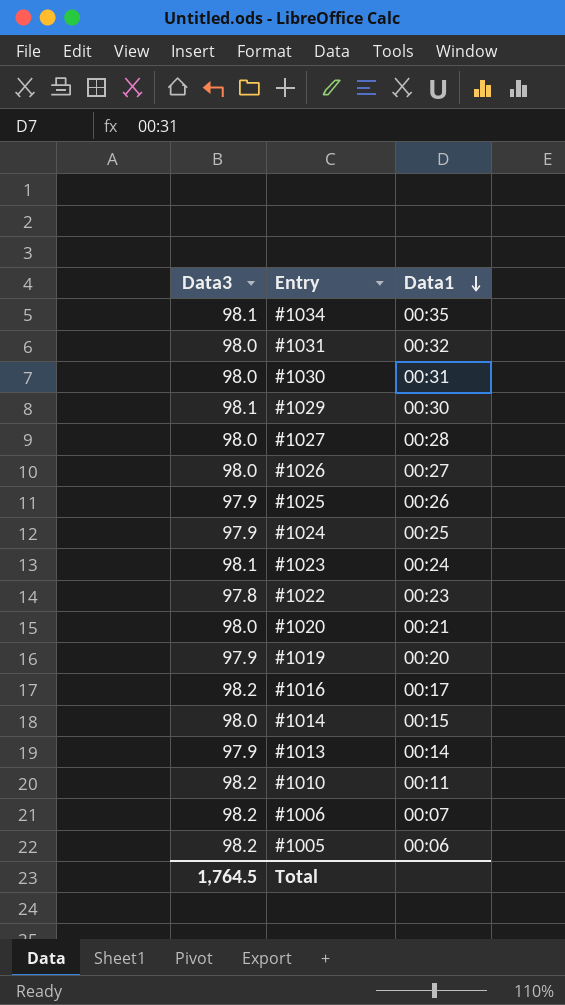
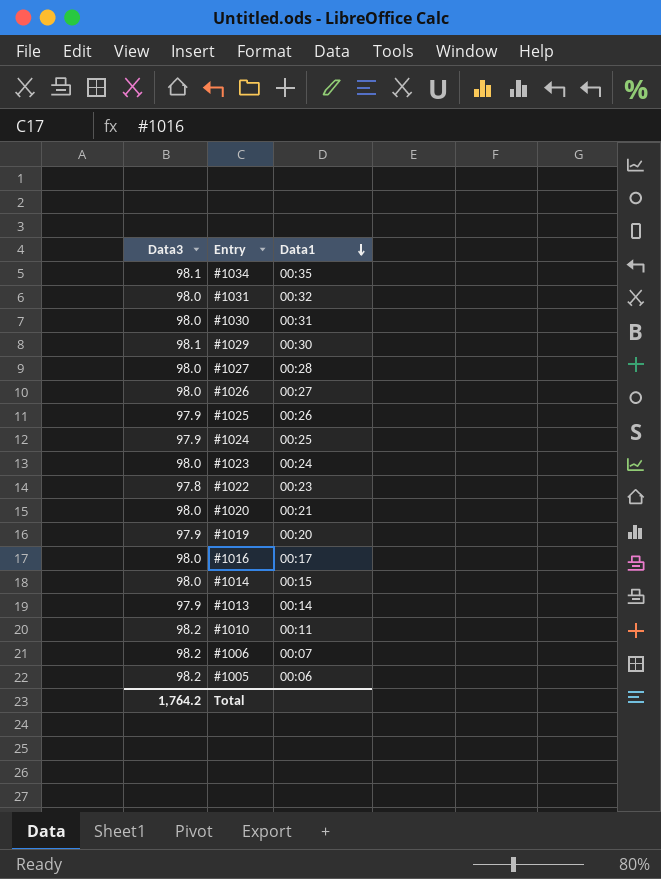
#1023 | Data3: 98.1 -> 98.0
#1016 | Data3: 98.2 -> 98.0
Total | Data3: 1,764.5 -> 1,764.2

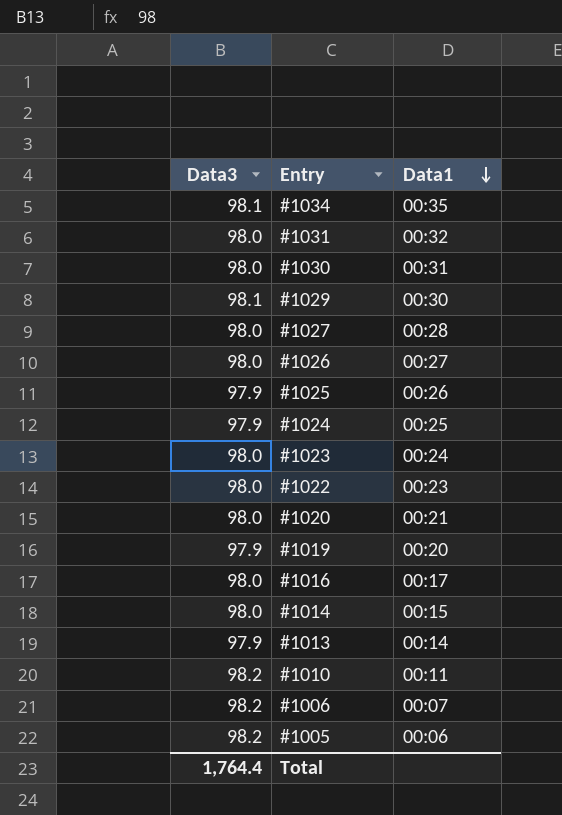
#1022 | Data3: 97.8 -> 98.0
Total | Data3: 1,764.2 -> 1,764.4

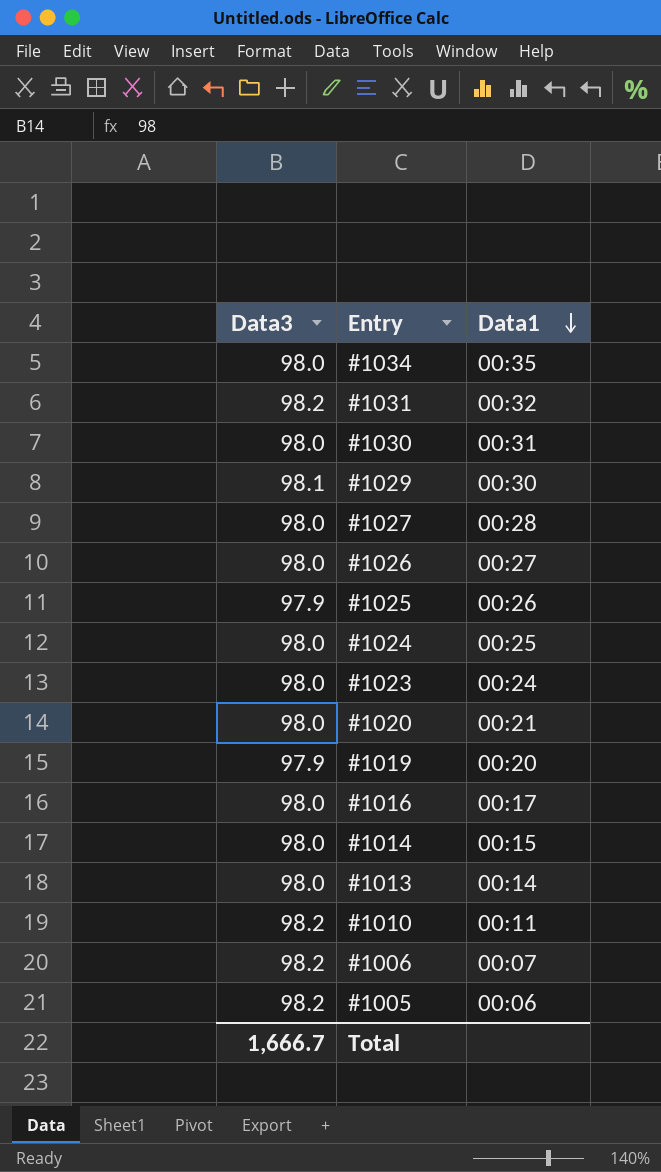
row #1022: 98.0 | 00:23 -> none
#1034 | Data3: 98.1 -> 98.0
#1031 | Data3: 98.0 -> 98.2
#1024 | Data3: 97.9 -> 98.0
#1013 | Data3: 97.9 -> 98.0
Total | Data3: 1,764.4 -> 1,666.7

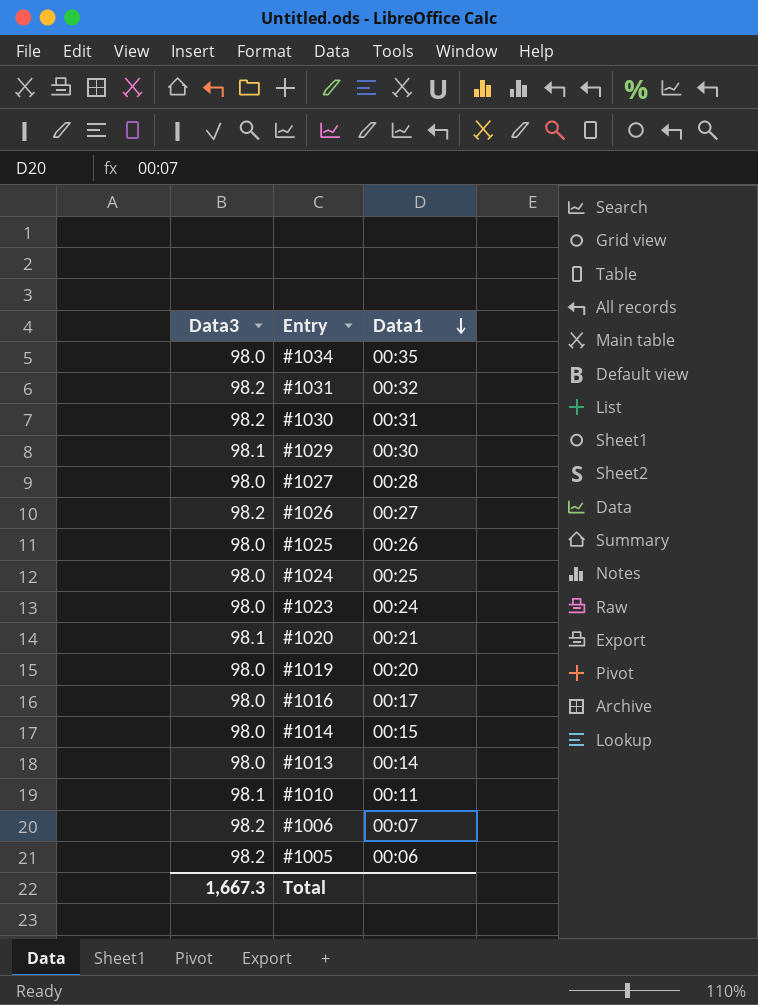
#1030 | Data3: 98.0 -> 98.2
#1026 | Data3: 98.0 -> 98.2
#1025 | Data3: 97.9 -> 98.0
#1020 | Data3: 98.0 -> 98.1
#1019 | Data3: 97.9 -> 98.0
#1010 | Data3: 98.2 -> 98.1
Total | Data3: 1,666.7 -> 1,667.3

